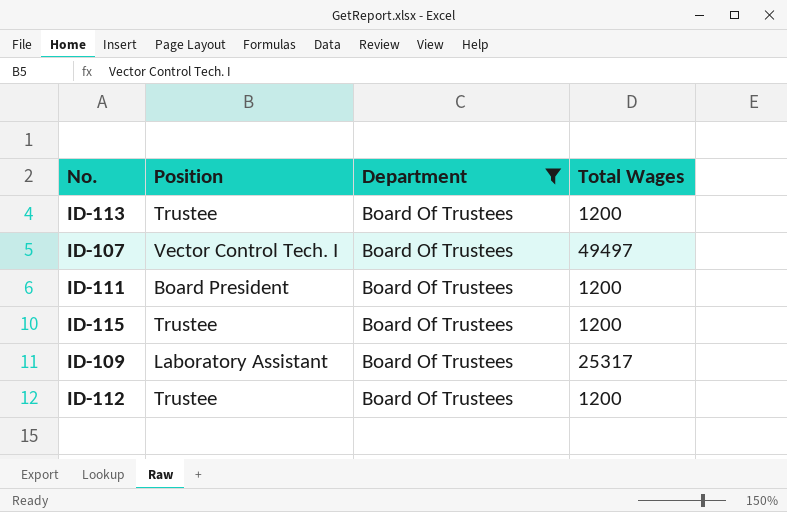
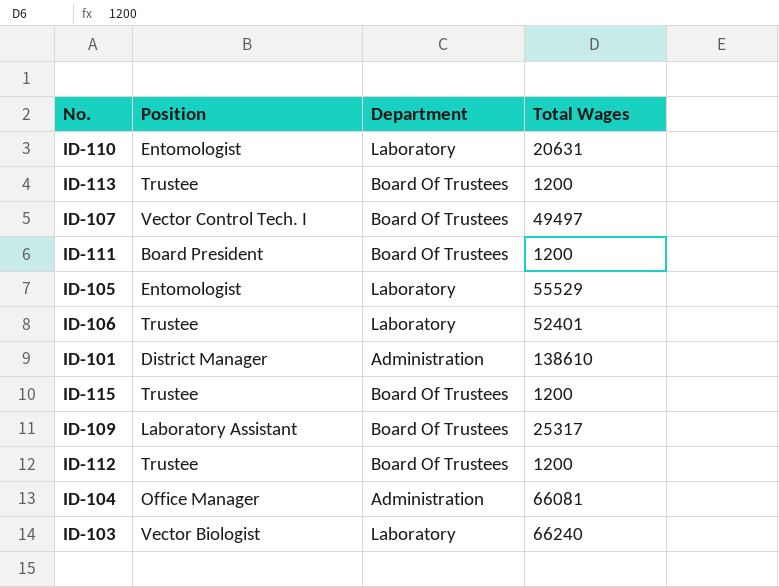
filter: Department = Board Of Trustees -> none

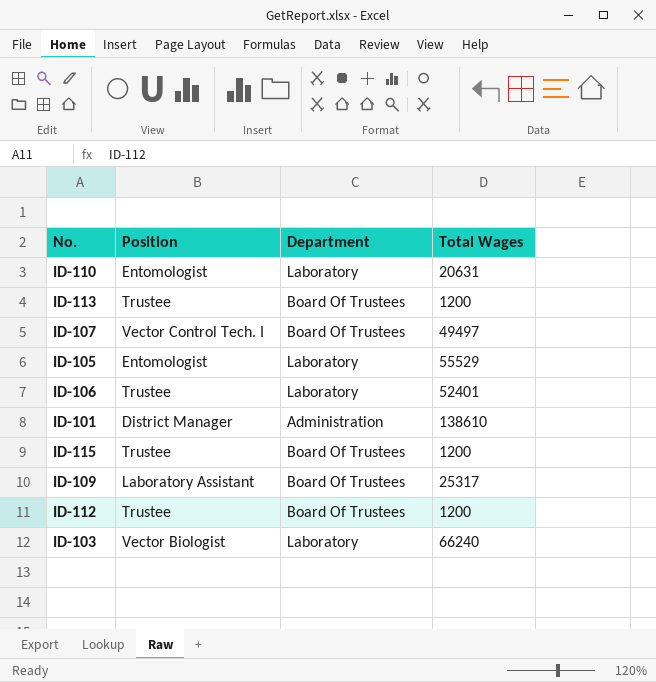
row ID-111: Board President | Board Of Trustees | 1200 -> none
row ID-104: Office Manager | Administration | 66081 -> none

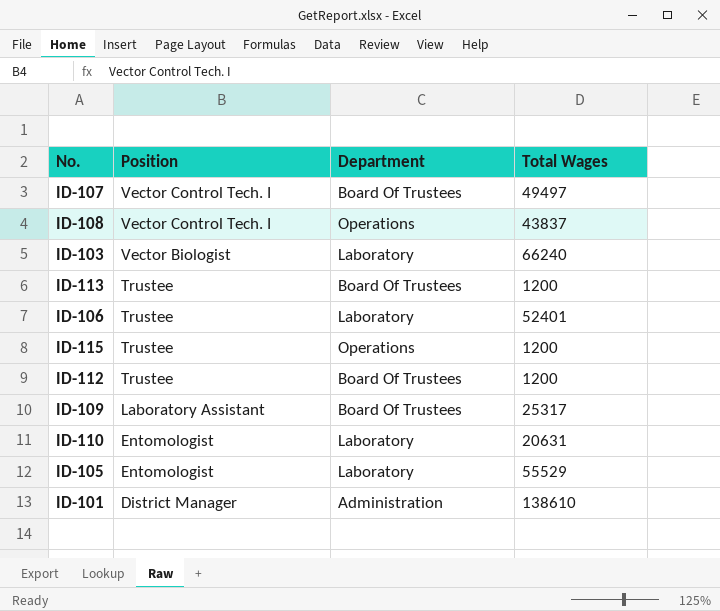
row order: none -> Position descending
row ID-108: none -> Vector Control Tech. I | Operations | 43837
ID-115 | Department: Board Of Trustees -> Operations

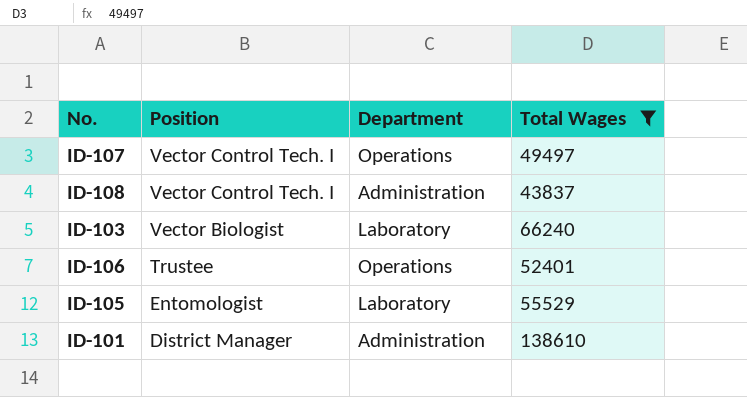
filter: none -> Total Wages >= 43837
ID-107 | Department: Board Of Trustees -> Operations
ID-108 | Department: Operations -> Administration
ID-106 | Department: Laboratory -> Operations

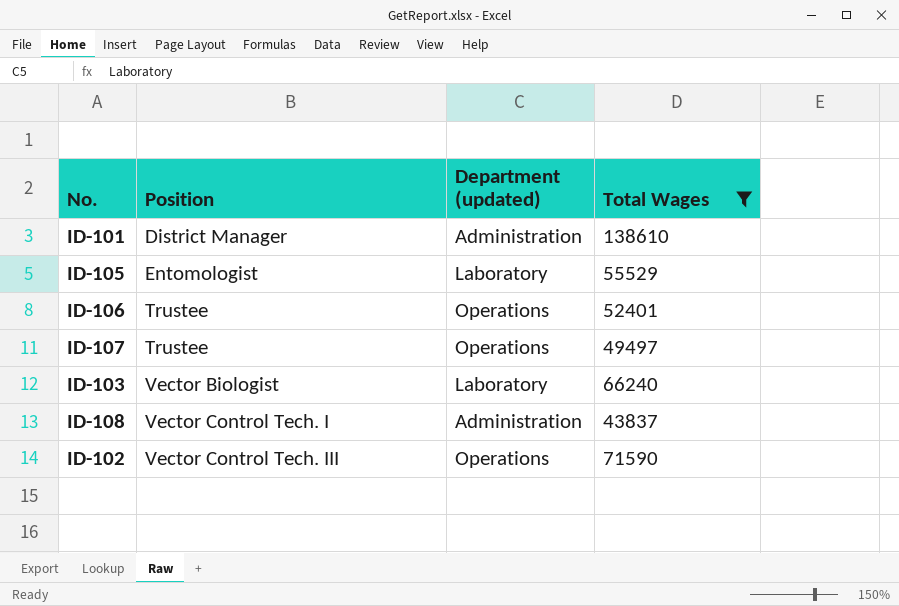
row order: Position descending -> Position ascending
column name: Department -> Department (updated)
ID-107 | Position: Vector Control Tech. I -> Trustee
row ID-102: none -> Vector Control Tech. III | Operations | 71590

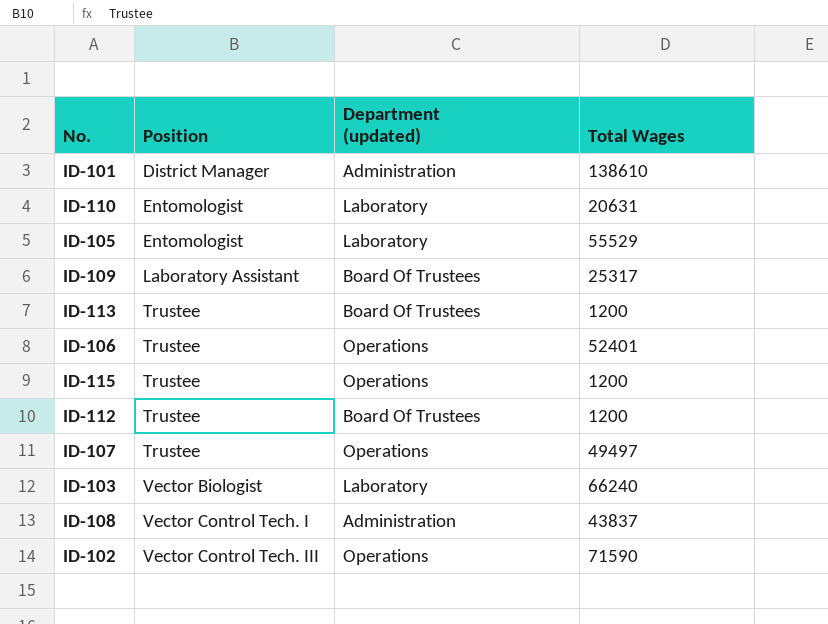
filter: Total Wages >= 43837 -> none

